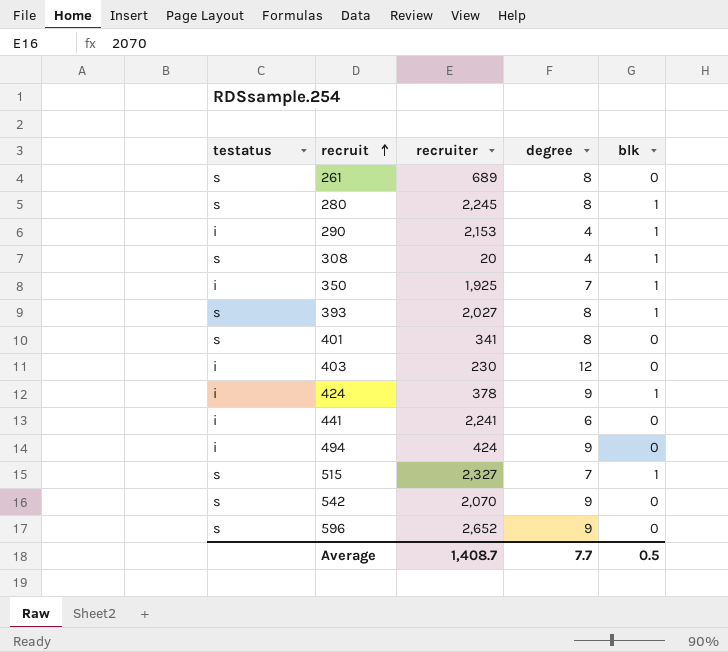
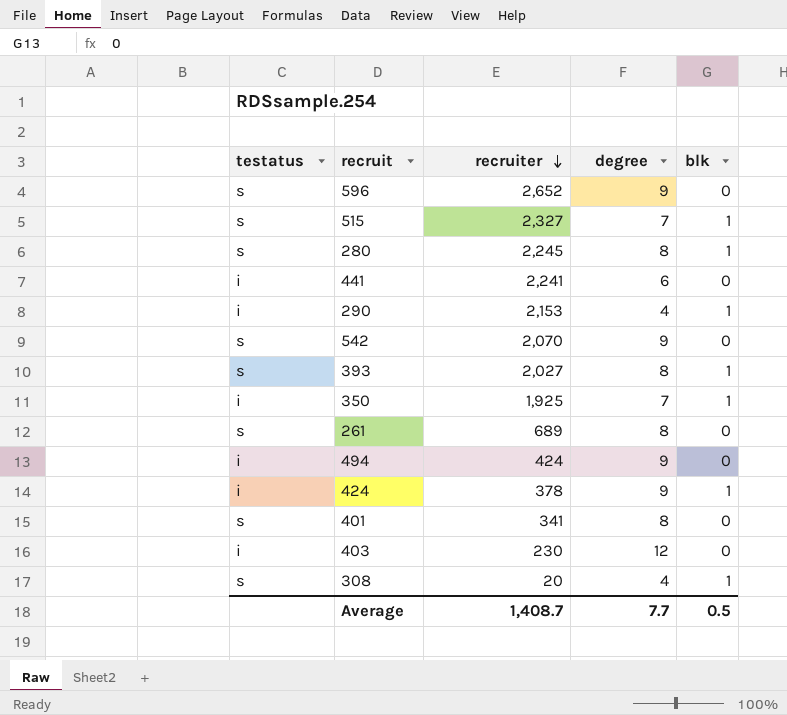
row order: recruit ascending -> recruiter descending

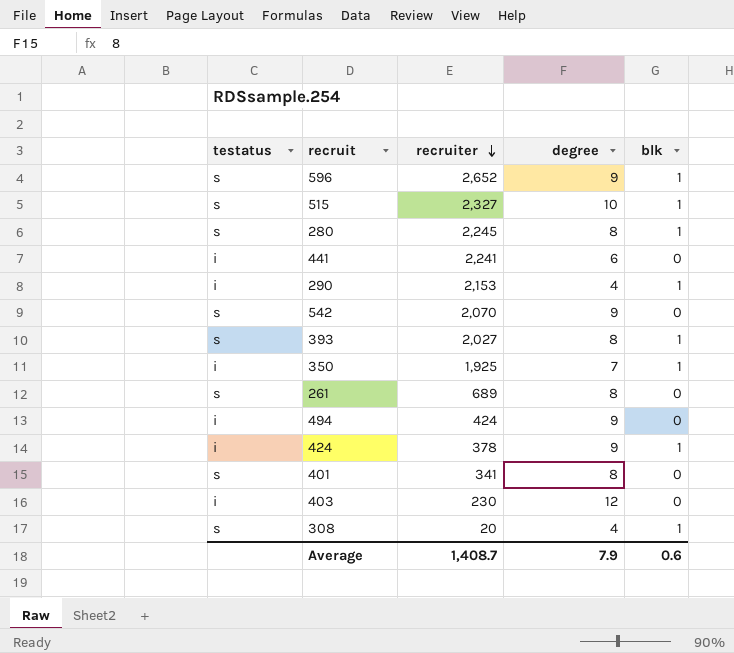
596 | blk: 0 -> 1
515 | degree: 7 -> 10
Average | degree: 7.7 -> 7.9
Average | blk: 0.5 -> 0.6

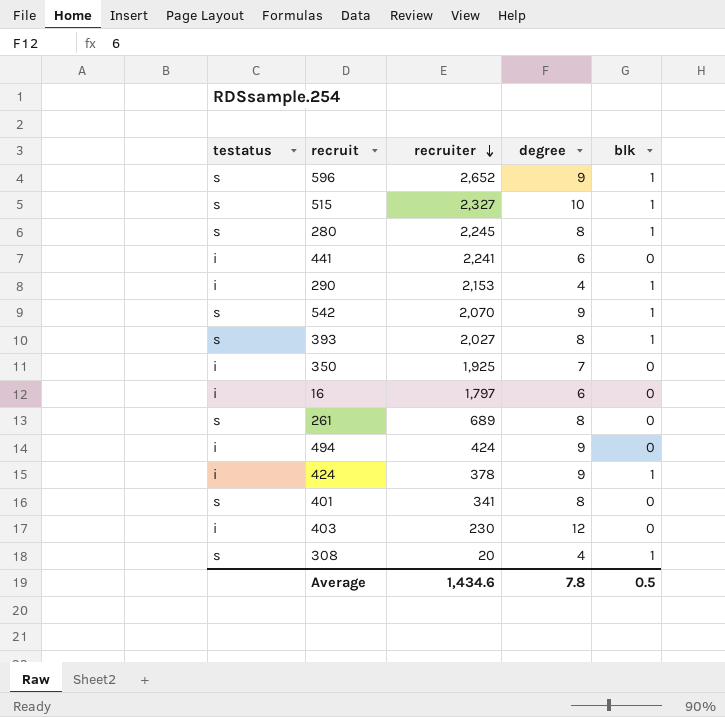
542 | blk: 0 -> 1
350 | blk: 1 -> 0
row 16: none -> i | 1,797 | 6 | 0
Average | recruiter: 1,408.7 -> 1,434.6
Average | degree: 7.9 -> 7.8
Average | blk: 0.6 -> 0.5

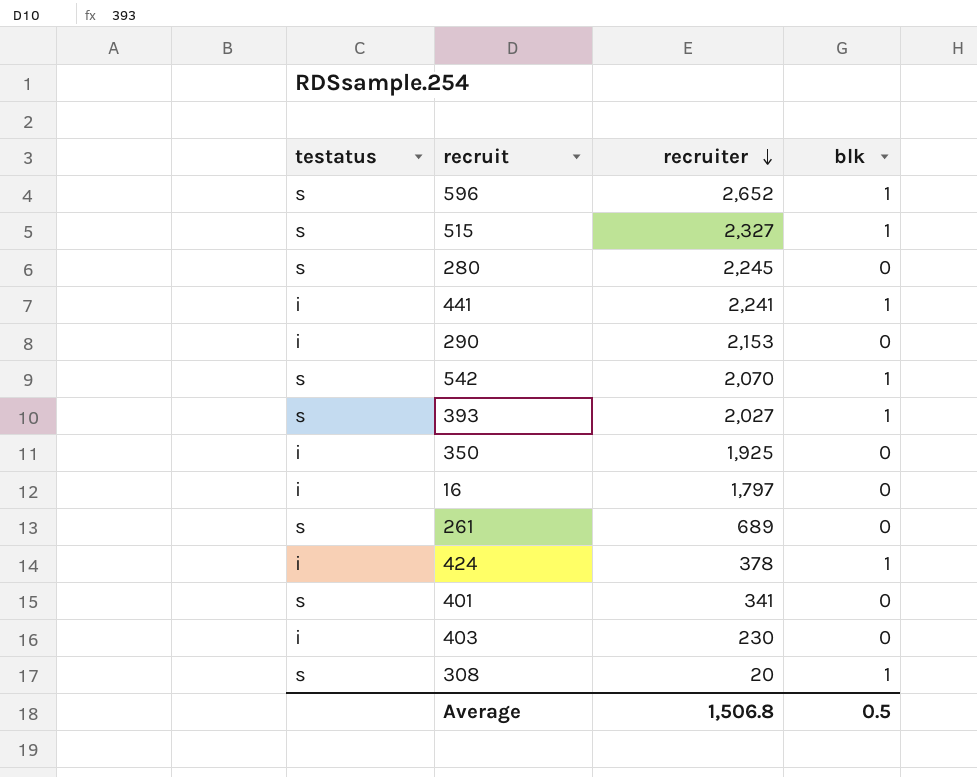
column degree | position: 4 -> none
row 494: i | 424 | 9 | 0 -> none
280 | blk: 1 -> 0
441 | blk: 0 -> 1
290 | blk: 1 -> 0
Average | recruiter: 1,434.6 -> 1,506.8

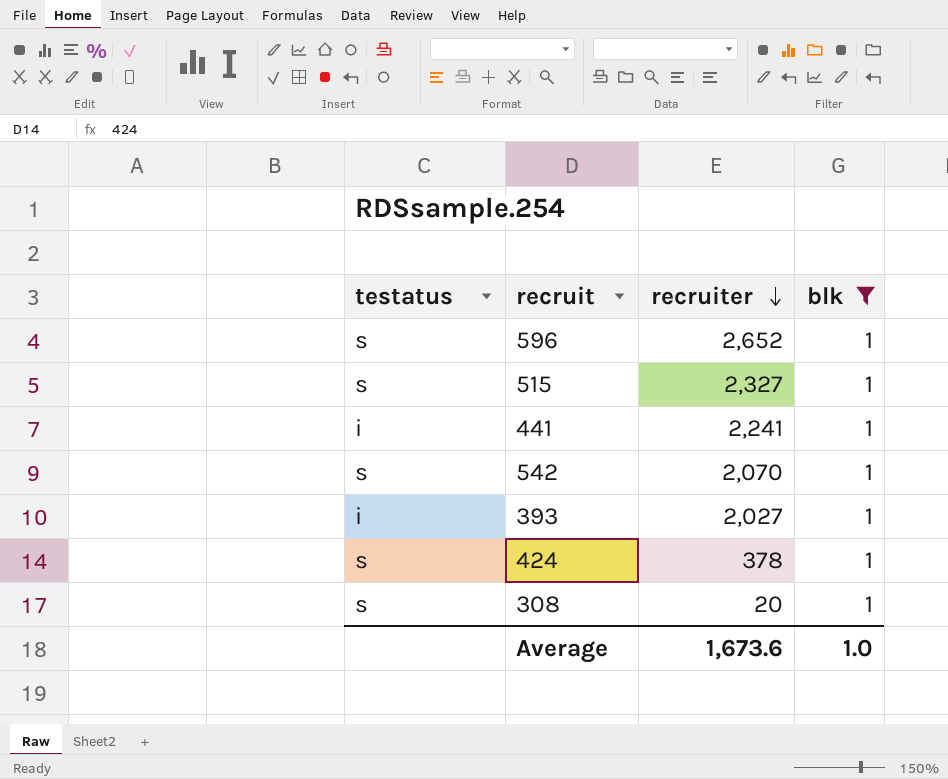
filter: none -> blk = 1
393 | testatus: s -> i
424 | testatus: i -> s
Average | recruiter: 1,506.8 -> 1,673.6
Average | blk: 0.5 -> 1.0

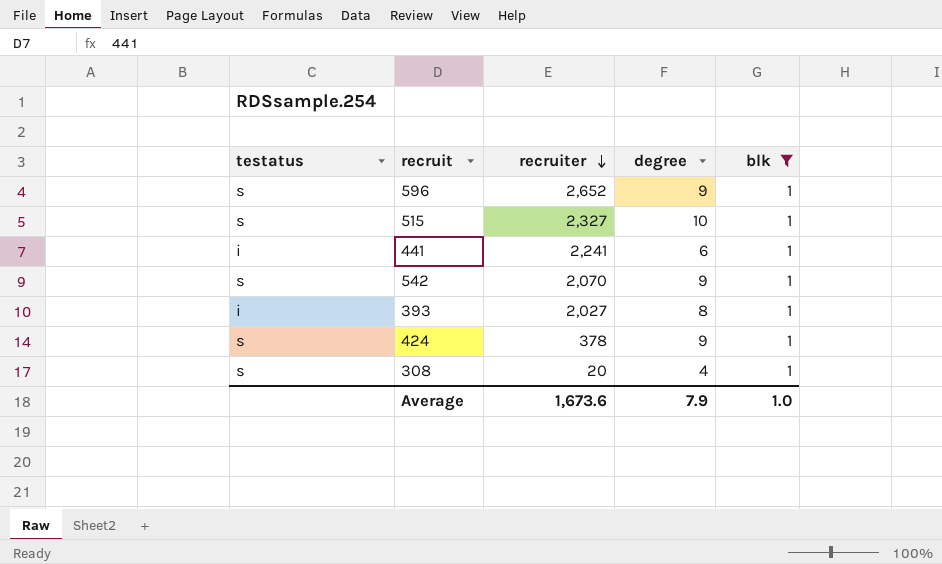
column degree | position: none -> 4

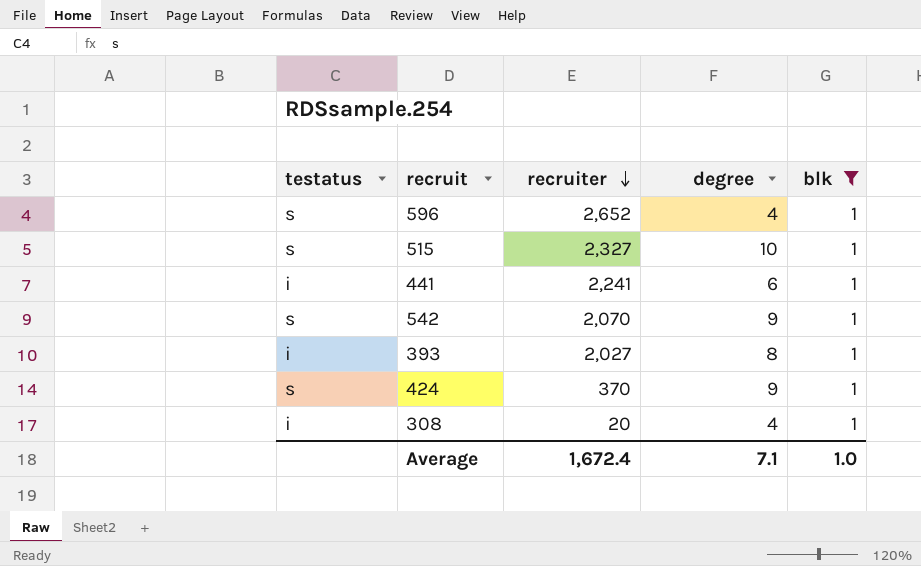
596 | degree: 9 -> 4
424 | recruiter: 378 -> 370
308 | testatus: s -> i
Average | recruiter: 1,673.6 -> 1,672.4
Average | degree: 7.9 -> 7.1

